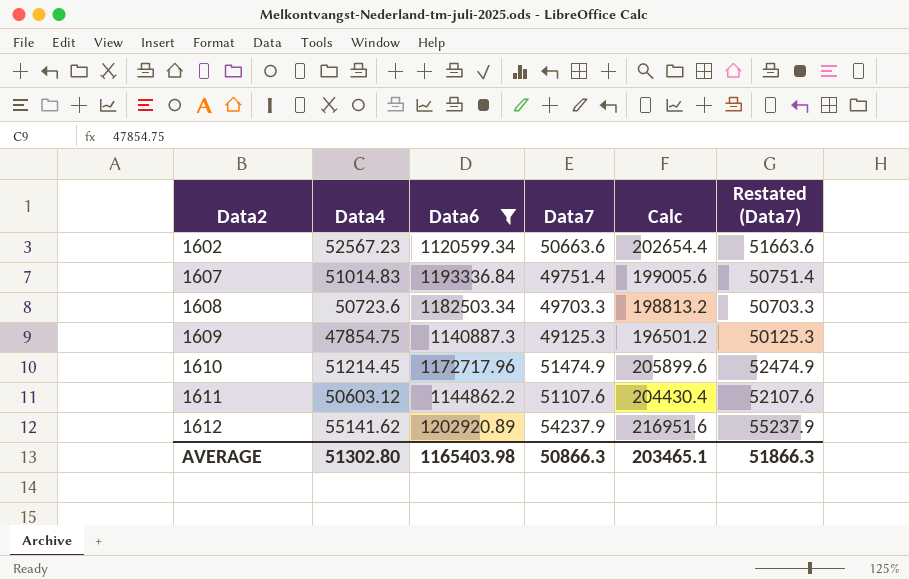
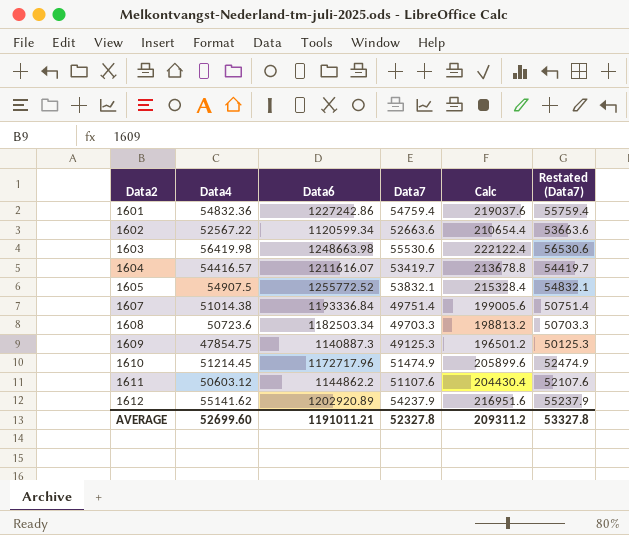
filter: Data6 <= 1202920.89 -> none
1602 | Data4: 52567.23 -> 52567.22
1602 | Data7: 50663.6 -> 52663.6
1602 | Calc: 202654.4 -> 210654.4
1602 | Restated (Data7): 51663.6 -> 53663.6
1607 | Data4: 51014.83 -> 51014.38
AVERAGE | Data4: 51302.80 -> 52699.60
AVERAGE | Data6: 1165403.98 -> 1191011.21
AVERAGE | Data7: 50866.3 -> 52327.8
AVERAGE | Calc: 203465.1 -> 209311.2
AVERAGE | Restated (Data7): 51866.3 -> 53327.8

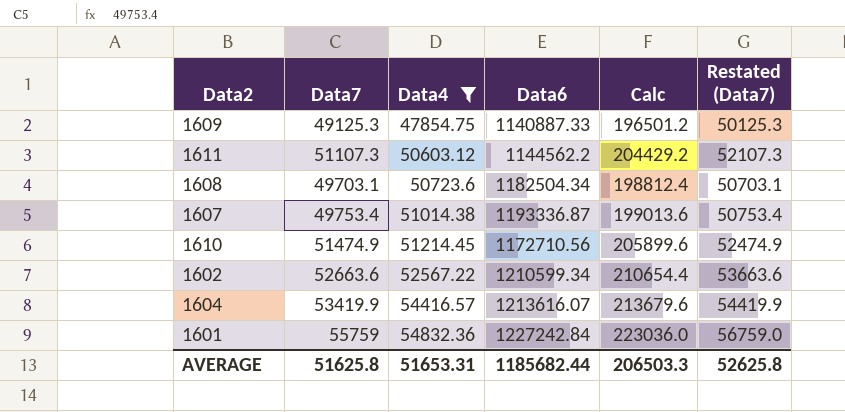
filter: none -> Data4 <= 54832.36
row order: Data2 ascending -> Data4 ascending
column Data7 | position: 4 -> 2
1609 | Data6: 1140887.3 -> 1140887.33
1611 | Data7: 51107.6 -> 51107.3
1611 | Data6: 1144862.2 -> 1144562.2
1611 | Calc: 204430.4 -> 204429.2
1611 | Restated (Data7): 52107.6 -> 52107.3
1608 | Data7: 49703.3 -> 49703.1
1608 | Data6: 1182503.34 -> 1182504.34
1608 | Calc: 198813.2 -> 198812.4
1608 | Restated (Data7): 50703.3 -> 50703.1
1607 | Data7: 49751.4 -> 49753.4
1607 | Data6: 1193336.84 -> 1193336.87
1607 | Calc: 199005.6 -> 199013.6
1607 | Restated (Data7): 50751.4 -> 50753.4
1610 | Data6: 1172717.96 -> 1172710.56
1602 | Data6: 1120599.34 -> 1210599.34
1604 | Data7: 53419.7 -> 53419.9
1604 | Data6: 1211616.07 -> 1213616.07
1604 | Calc: 213678.8 -> 213679.6
1604 | Restated (Data7): 54419.7 -> 54419.9
1601 | Data7: 54759.4 -> 55759
1601 | Data6: 1227242.86 -> 1227242.84
1601 | Calc: 219037.6 -> 223036.0
1601 | Restated (Data7): 55759.4 -> 56759.0
AVERAGE | Data7: 52327.8 -> 51625.8
AVERAGE | Data4: 52699.60 -> 51653.31
AVERAGE | Data6: 1191011.21 -> 1185682.44
AVERAGE | Calc: 209311.2 -> 206503.3
AVERAGE | Restated (Data7): 53327.8 -> 52625.8

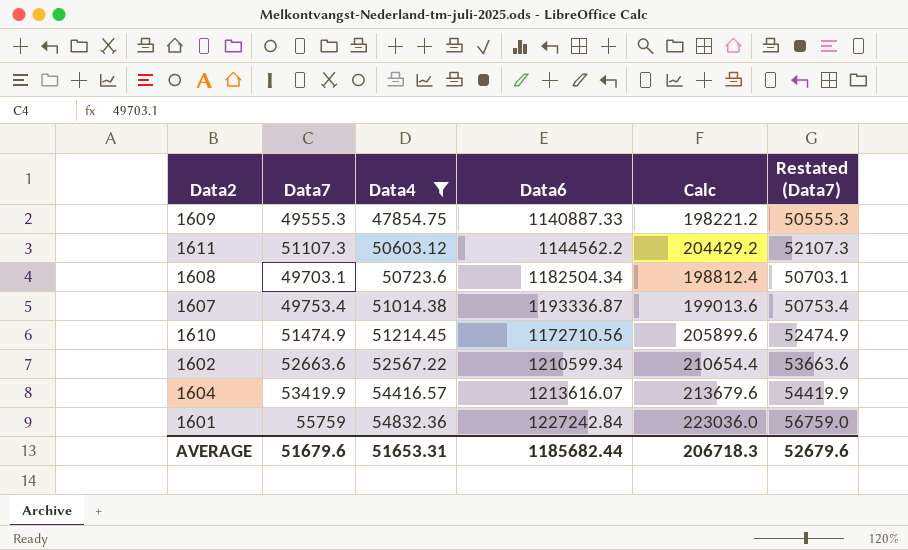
1609 | Data7: 49125.3 -> 49555.3
1609 | Calc: 196501.2 -> 198221.2
1609 | Restated (Data7): 50125.3 -> 50555.3
AVERAGE | Data7: 51625.8 -> 51679.6
AVERAGE | Calc: 206503.3 -> 206718.3
AVERAGE | Restated (Data7): 52625.8 -> 52679.6

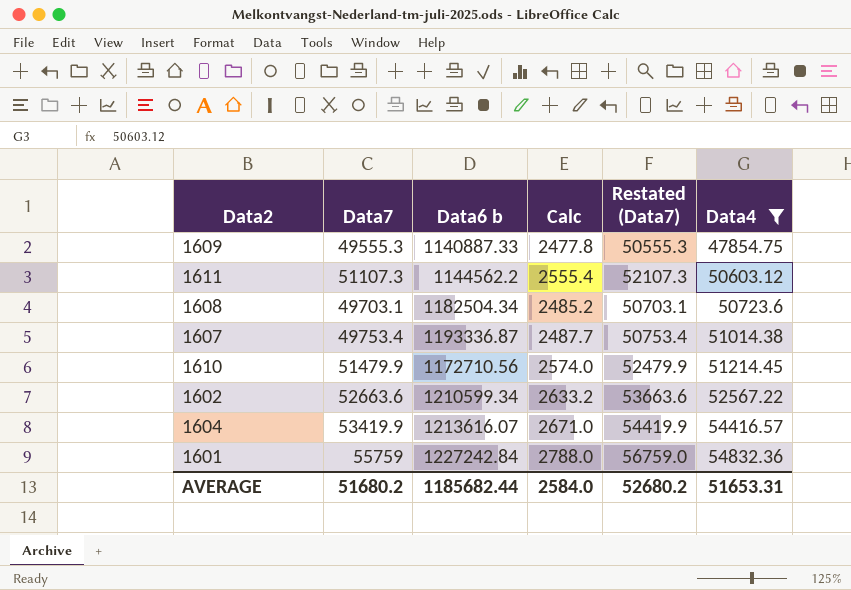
column name: Data6 -> Data6 b
column Calc | formula: [Data7] * 4 -> [Data7] * 0.05
column Data4 | position: 3 -> 6
1610 | Data7: 51474.9 -> 51479.9
1610 | Restated (Data7): 52474.9 -> 52479.9
AVERAGE | Data7: 51679.6 -> 51680.2
AVERAGE | Calc: 206718.3 -> 2584.0
AVERAGE | Restated (Data7): 52679.6 -> 52680.2

